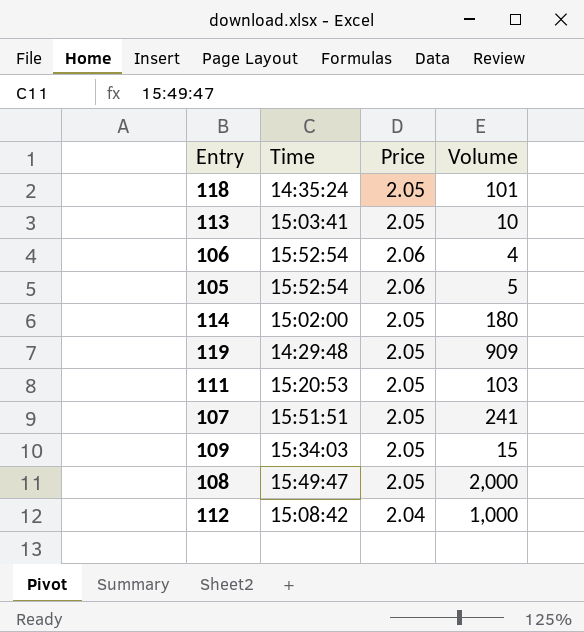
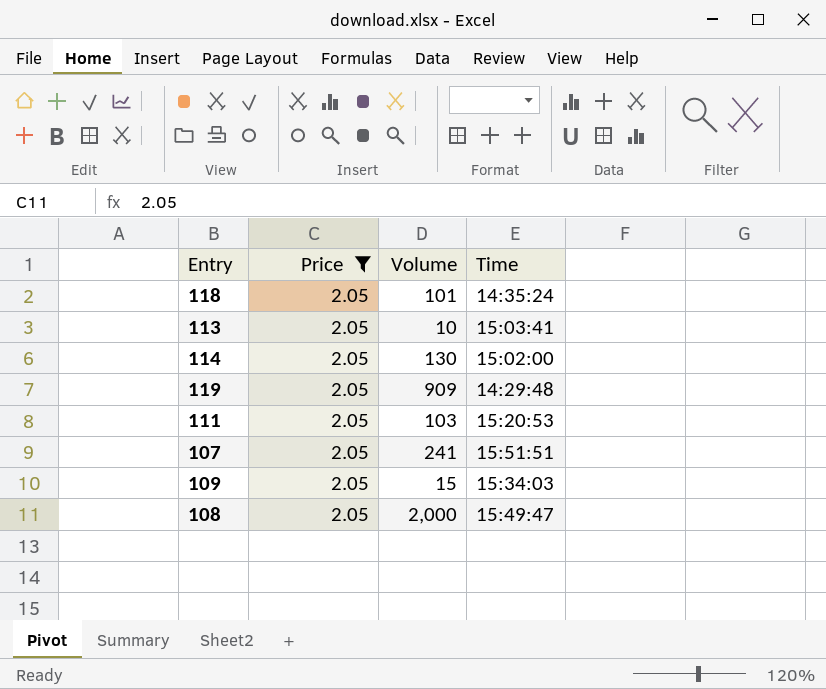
filter: none -> Price = 2.05
column Time | position: 2 -> 4
114 | Volume: 180 -> 130

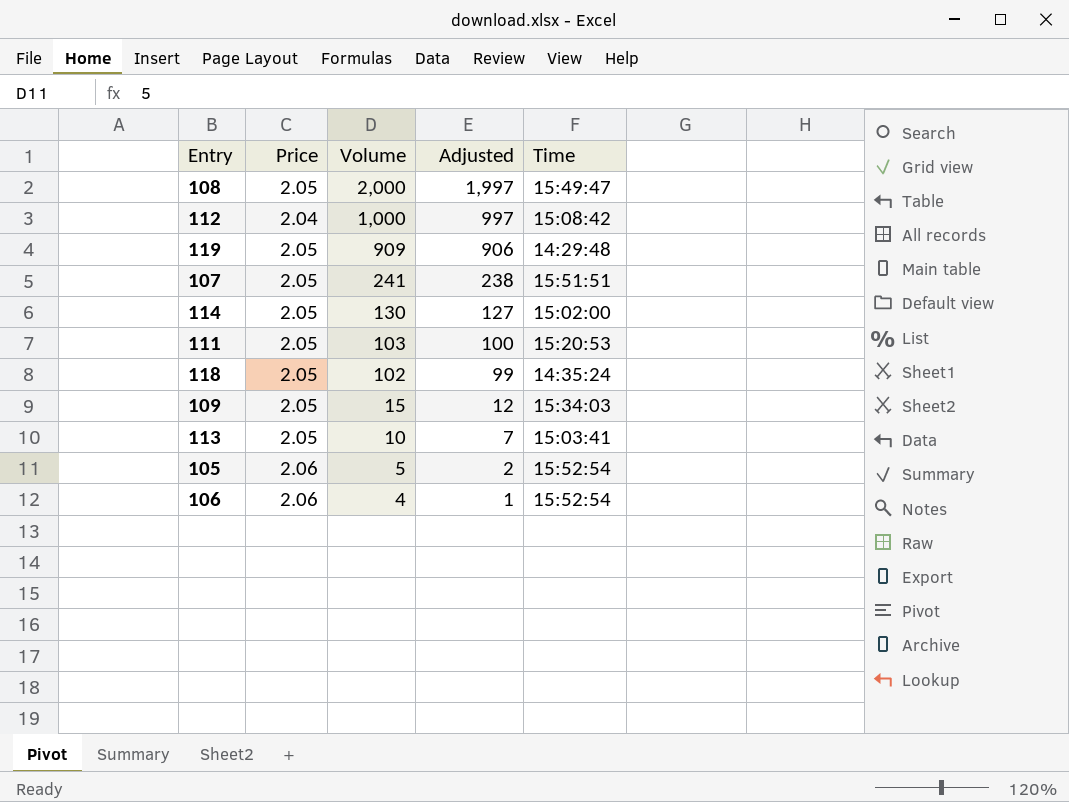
filter: Price = 2.05 -> none
row order: none -> Volume descending
column Adjusted | formula: none -> [Volume] - 3
118 | Volume: 101 -> 102

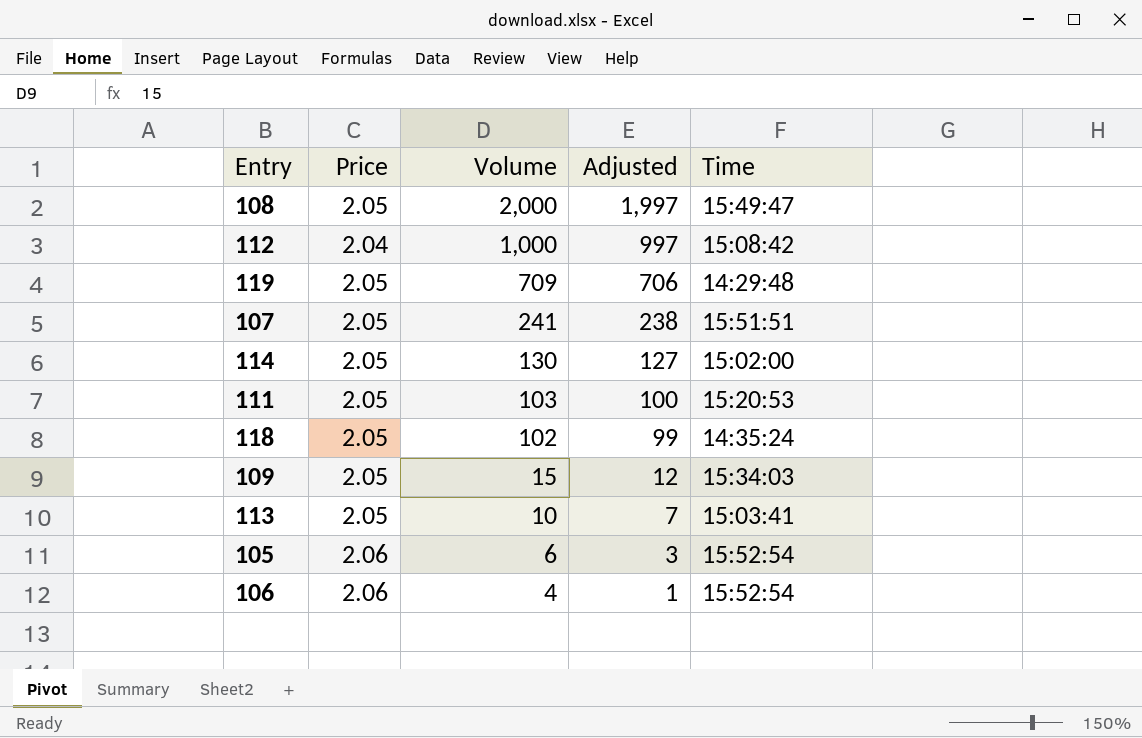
119 | Volume: 909 -> 709
119 | Adjusted: 906 -> 706
105 | Volume: 5 -> 6
105 | Adjusted: 2 -> 3

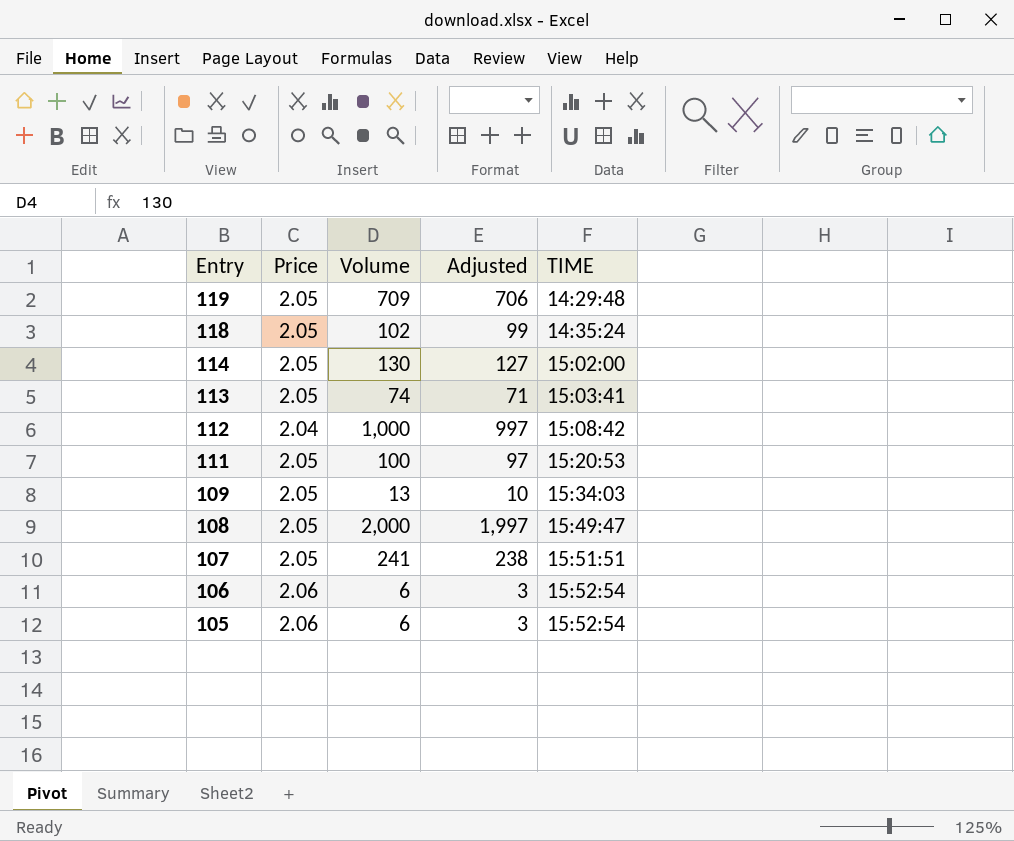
row order: Volume descending -> Entry descending
column name: Time -> TIME
113 | Volume: 10 -> 74
113 | Adjusted: 7 -> 71
111 | Volume: 103 -> 100
111 | Adjusted: 100 -> 97
109 | Volume: 15 -> 13
109 | Adjusted: 12 -> 10
106 | Volume: 4 -> 6
106 | Adjusted: 1 -> 3

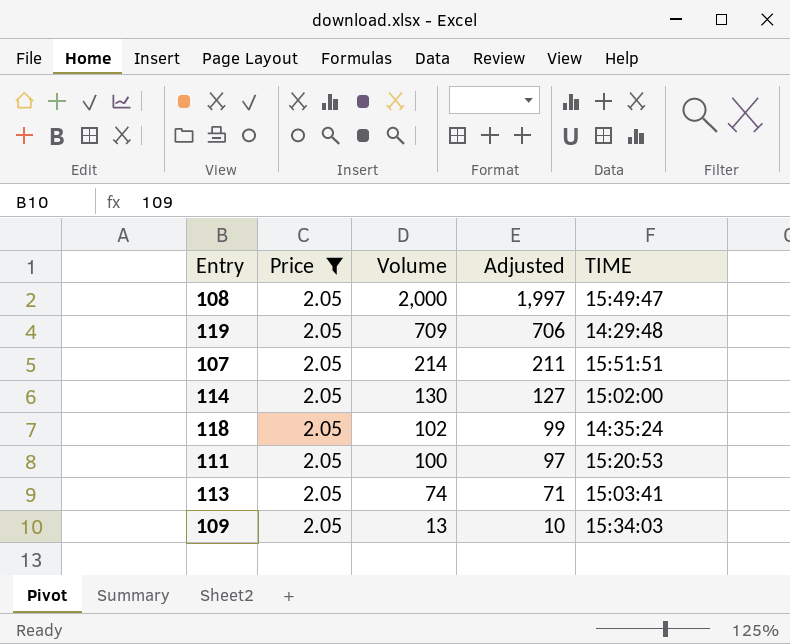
filter: none -> Price = 2.05
row order: Entry descending -> Volume descending
107 | Volume: 241 -> 214
107 | Adjusted: 238 -> 211

